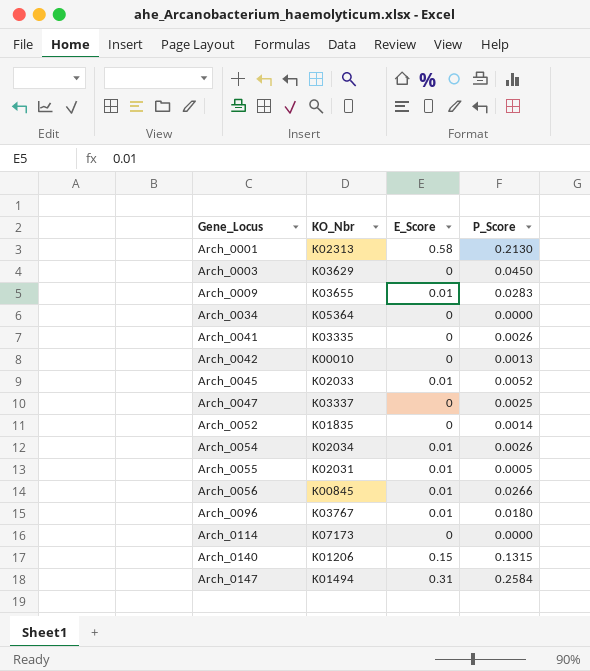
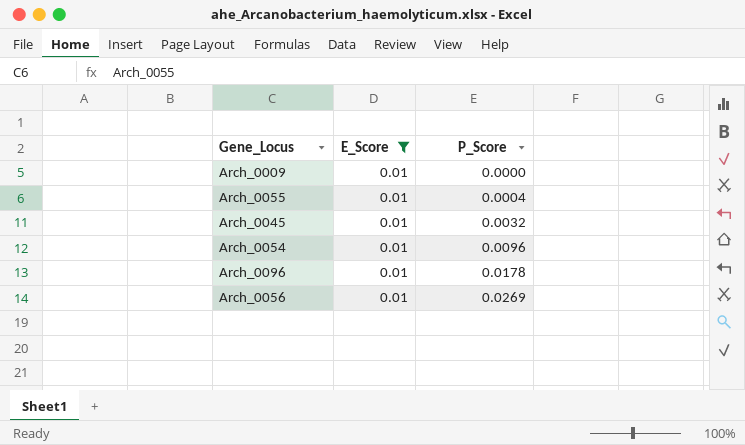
filter: none -> E_Score = 0.01
row order: Gene_Locus ascending -> P_Score ascending
column KO_Nbr | position: 2 -> none
Arch_0009 | P_Score: 0.0283 -> 0.0000
Arch_0055 | P_Score: 0.0005 -> 0.0004
Arch_0045 | P_Score: 0.0052 -> 0.0032
Arch_0054 | P_Score: 0.0026 -> 0.0096
Arch_0096 | P_Score: 0.0180 -> 0.0178
Arch_0056 | P_Score: 0.0266 -> 0.0269

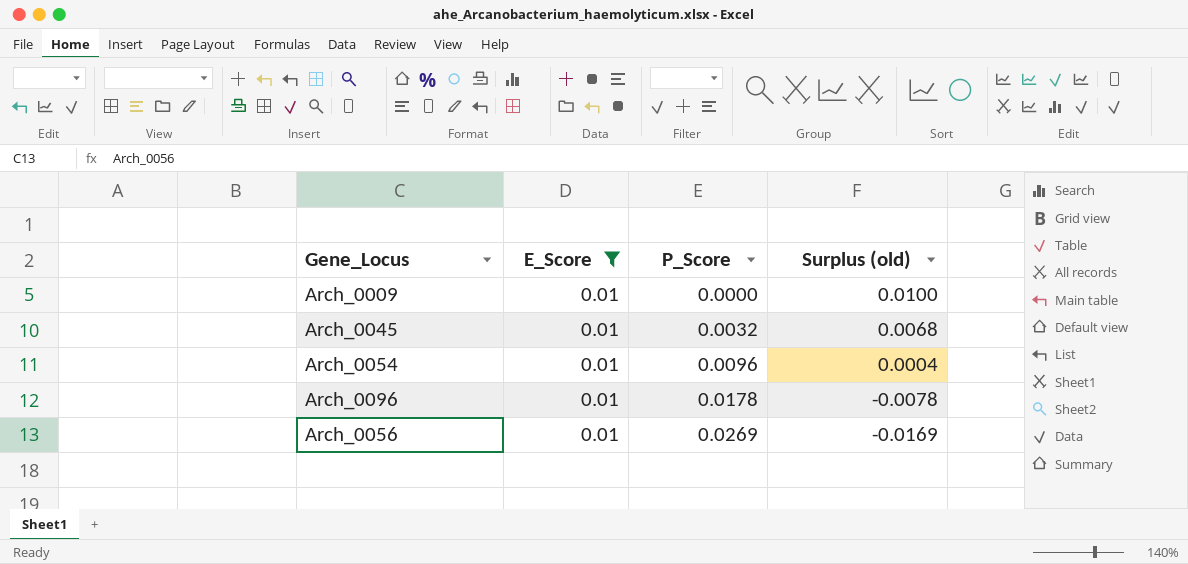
column Surplus (old) | formula: none -> [E_Score] - [P_Score]
row Arch_0055: 0.01 | 0.0004 -> none

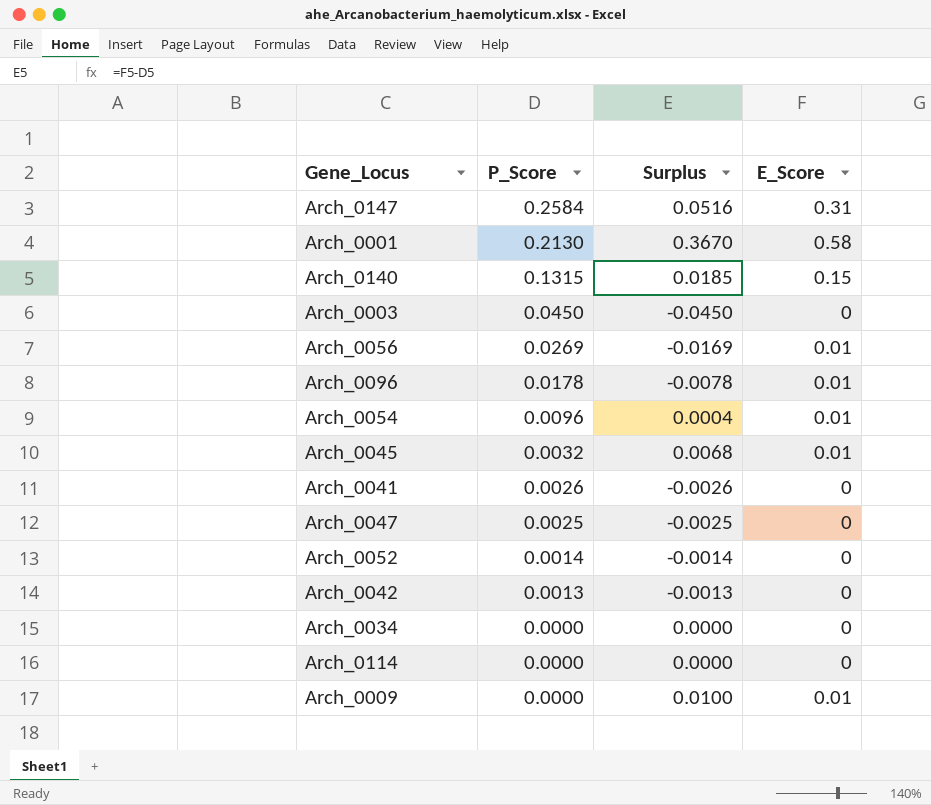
filter: E_Score = 0.01 -> none
row order: P_Score ascending -> P_Score descending
column name: Surplus (old) -> Surplus
column E_Score | position: 2 -> 4

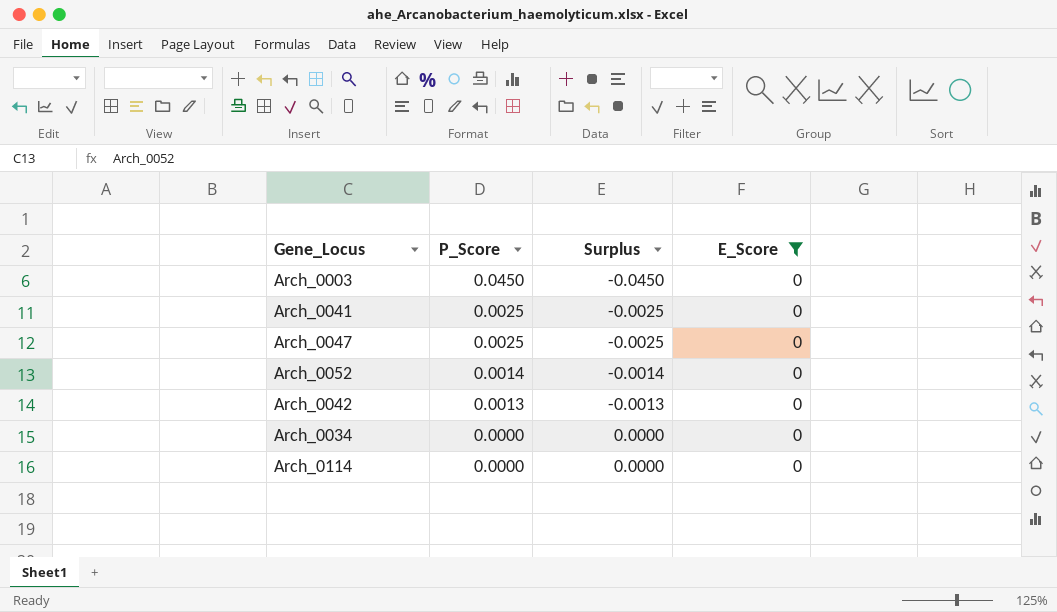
filter: none -> E_Score = 0
Arch_0041 | P_Score: 0.0026 -> 0.0025
Arch_0041 | Surplus: -0.0026 -> -0.0025

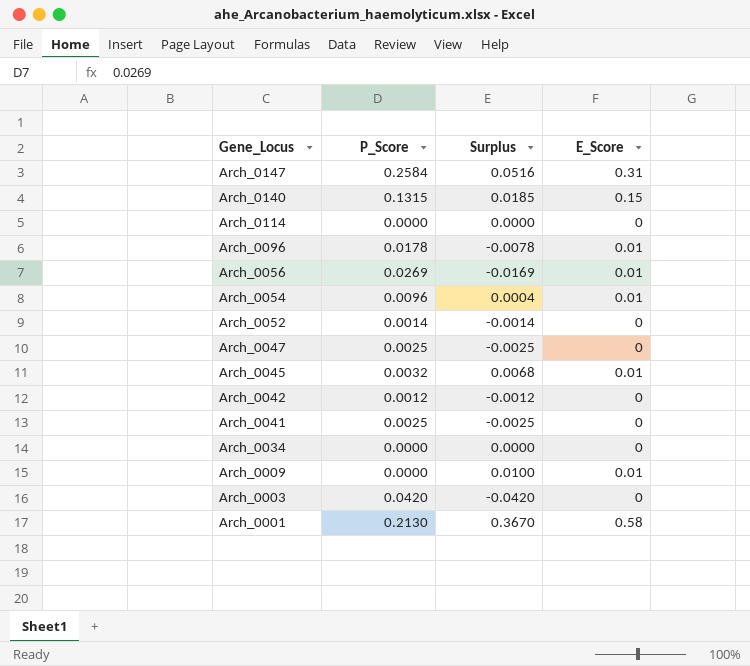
filter: E_Score = 0 -> none
row order: P_Score descending -> Gene_Locus descending
Arch_0042 | P_Score: 0.0013 -> 0.0012
Arch_0042 | Surplus: -0.0013 -> -0.0012
Arch_0003 | P_Score: 0.0450 -> 0.0420
Arch_0003 | Surplus: -0.0450 -> -0.0420

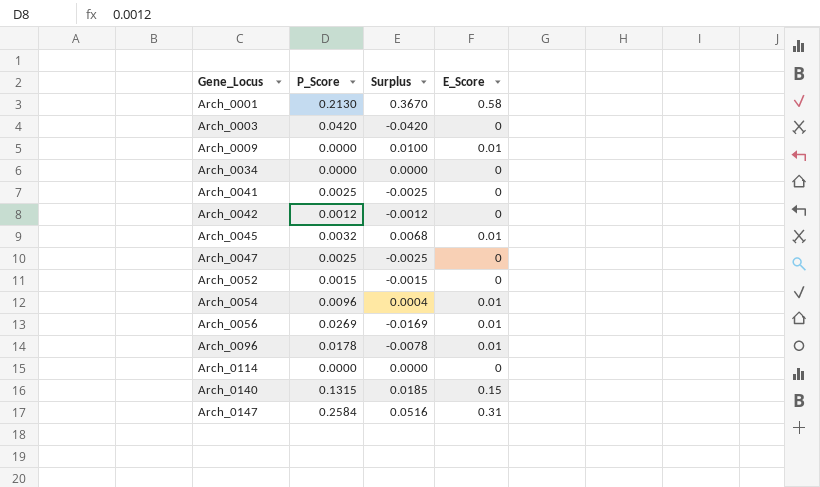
row order: Gene_Locus descending -> Gene_Locus ascending
Arch_0052 | P_Score: 0.0014 -> 0.0015
Arch_0052 | Surplus: -0.0014 -> -0.0015

